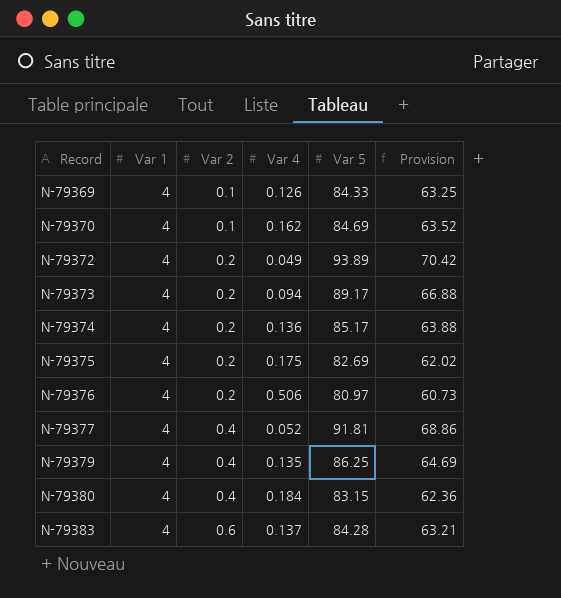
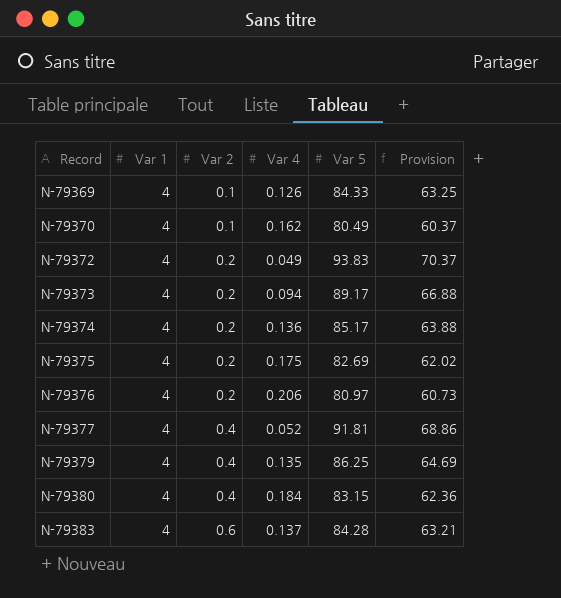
N-79370 | Var 5: 84.69 -> 80.49
N-79370 | Provision: 63.52 -> 60.37
N-79372 | Var 5: 93.89 -> 93.83
N-79372 | Provision: 70.42 -> 70.37
N-79376 | Var 4: 0.506 -> 0.206

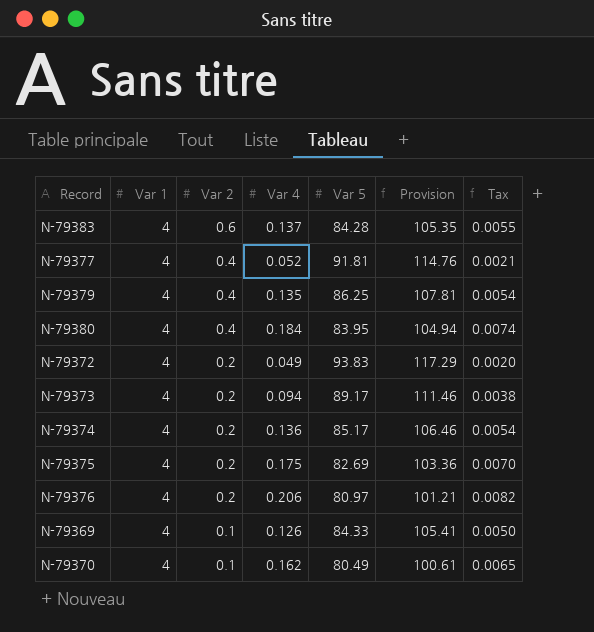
row order: Record ascending -> Var 2 descending
column Provision | formula: [Var 5] * 0.75 -> [Var 5] * 1.25
column Tax | formula: none -> [Var 4] * 0.04
N-79380 | Var 5: 83.15 -> 83.95

